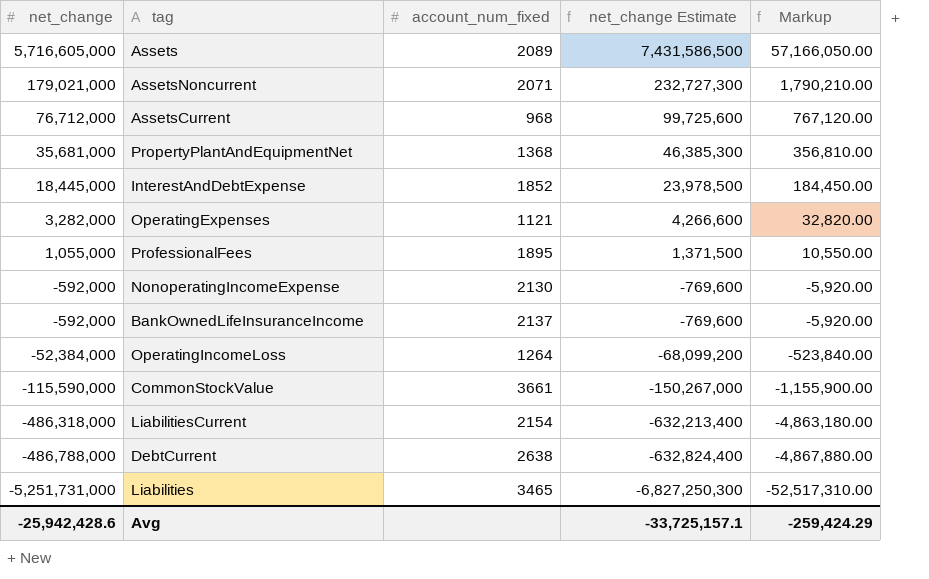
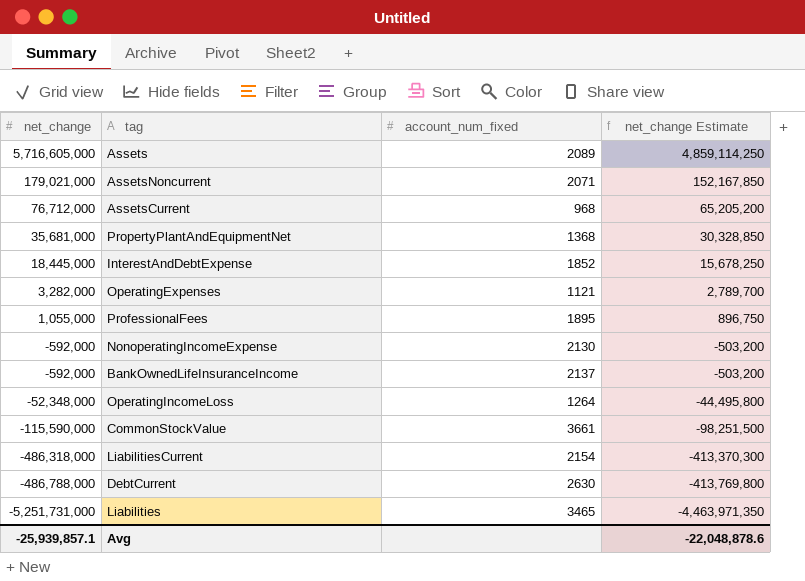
column Markup | formula: [net_change] * 0.01 -> none
column net_change Estimate | formula: [net_change] * 1.3 -> [net_change] * 0.85
OperatingIncomeLoss | net_change: -52,384,000 -> -52,348,000
DebtCurrent | account_num_fixed: 2638 -> 2630
Avg | net_change: -25,942,428.6 -> -25,939,857.1
Avg | net_change Estimate: -33,725,157.1 -> -22,048,878.6

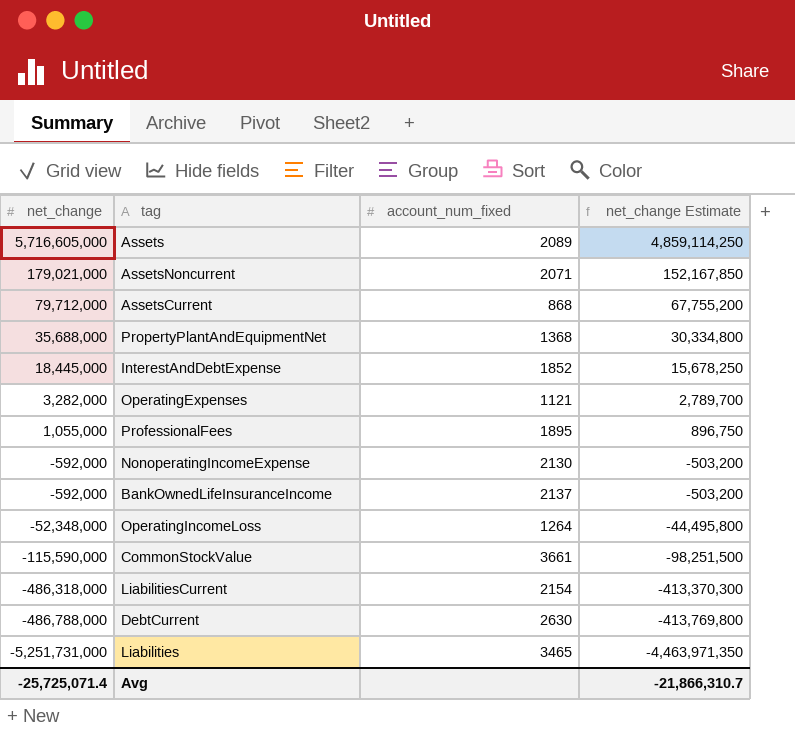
AssetsCurrent | net_change: 76,712,000 -> 79,712,000
AssetsCurrent | account_num_fixed: 968 -> 868
AssetsCurrent | net_change Estimate: 65,205,200 -> 67,755,200
PropertyPlantAndEquipmentNet | net_change: 35,681,000 -> 35,688,000
PropertyPlantAndEquipmentNet | net_change Estimate: 30,328,850 -> 30,334,800
Avg | net_change: -25,939,857.1 -> -25,725,071.4
Avg | net_change Estimate: -22,048,878.6 -> -21,866,310.7

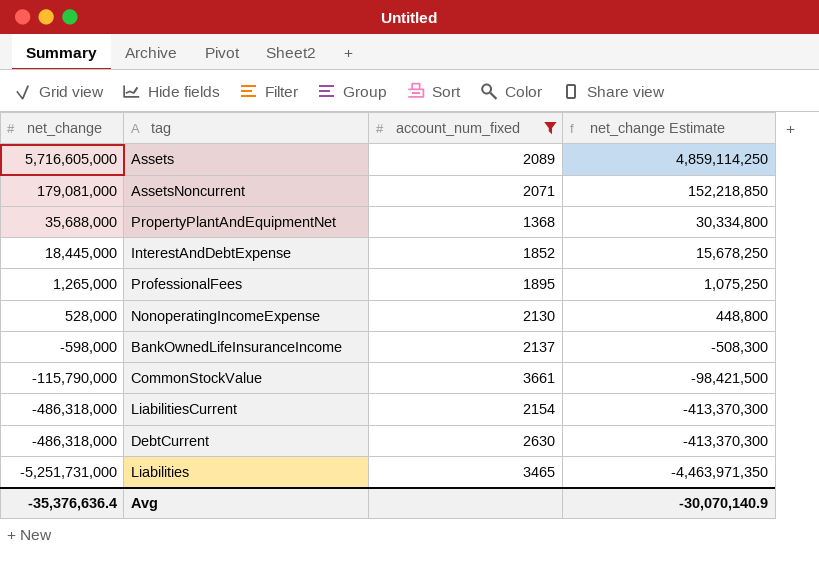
filter: none -> account_num_fixed >= 1368
AssetsNoncurrent | net_change: 179,021,000 -> 179,081,000
AssetsNoncurrent | net_change Estimate: 152,167,850 -> 152,218,850
ProfessionalFees | net_change: 1,055,000 -> 1,265,000
ProfessionalFees | net_change Estimate: 896,750 -> 1,075,250
NonoperatingIncomeExpense | net_change: -592,000 -> 528,000
NonoperatingIncomeExpense | net_change Estimate: -503,200 -> 448,800
BankOwnedLifeInsuranceIncome | net_change: -592,000 -> -598,000
BankOwnedLifeInsuranceIncome | net_change Estimate: -503,200 -> -508,300
CommonStockValue | net_change: -115,590,000 -> -115,790,000
CommonStockValue | net_change Estimate: -98,251,500 -> -98,421,500
DebtCurrent | net_change: -486,788,000 -> -486,318,000
DebtCurrent | net_change Estimate: -413,769,800 -> -413,370,300
Avg | net_change: -25,725,071.4 -> -35,376,636.4
Avg | net_change Estimate: -21,866,310.7 -> -30,070,140.9

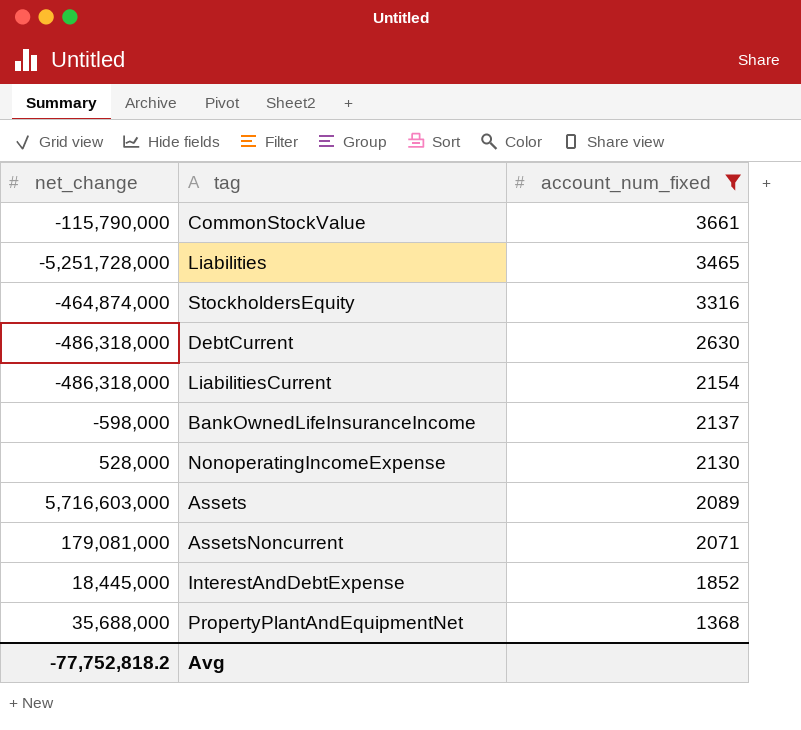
row order: net_change descending -> account_num_fixed descending
column net_change Estimate | formula: [net_change] * 0.85 -> none
row ProfessionalFees: 1,265,000 | 1895 | 1,075,250 -> none
Liabilities | net_change: -5,251,731,000 -> -5,251,728,000
row StockholdersEquity: none -> -464,874,000 | 3316
Assets | net_change: 5,716,605,000 -> 5,716,603,000
Avg | net_change: -35,376,636.4 -> -77,752,818.2

